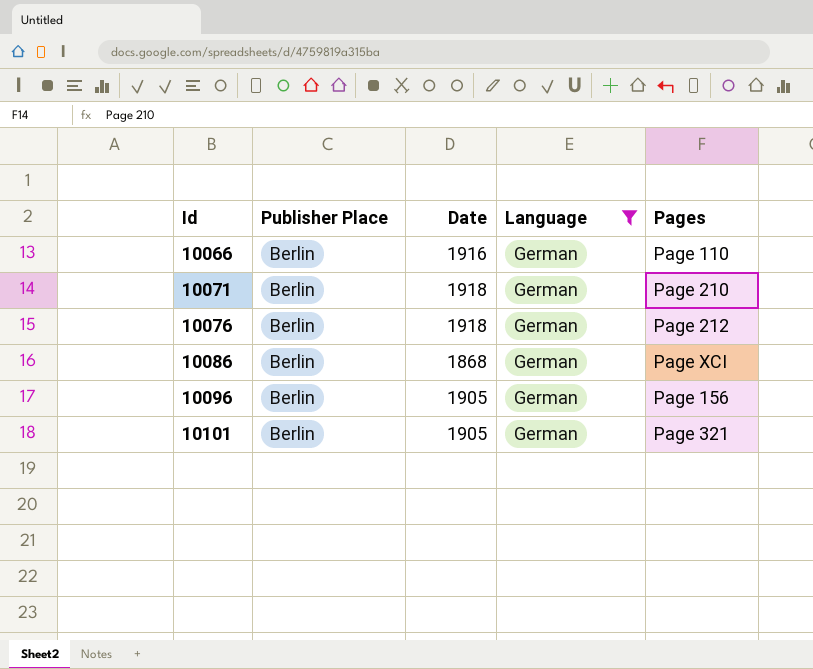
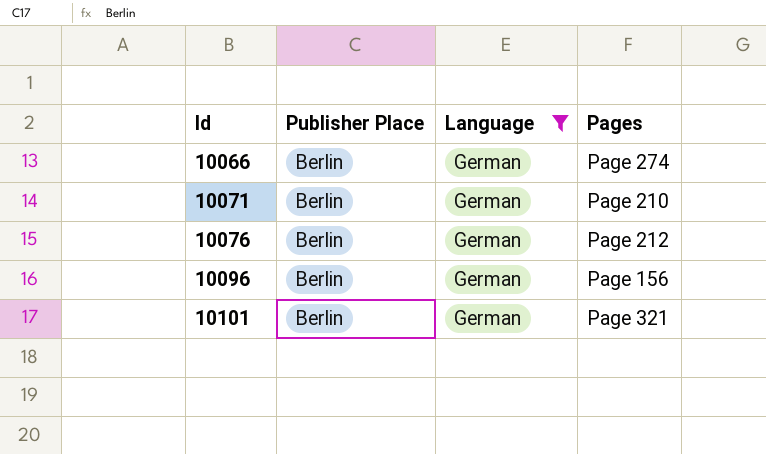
column Date | position: 3 -> none
row 10086: Berlin | 1868 | German | Page XCI -> none
10066 | Pages: Page 110 -> Page 274

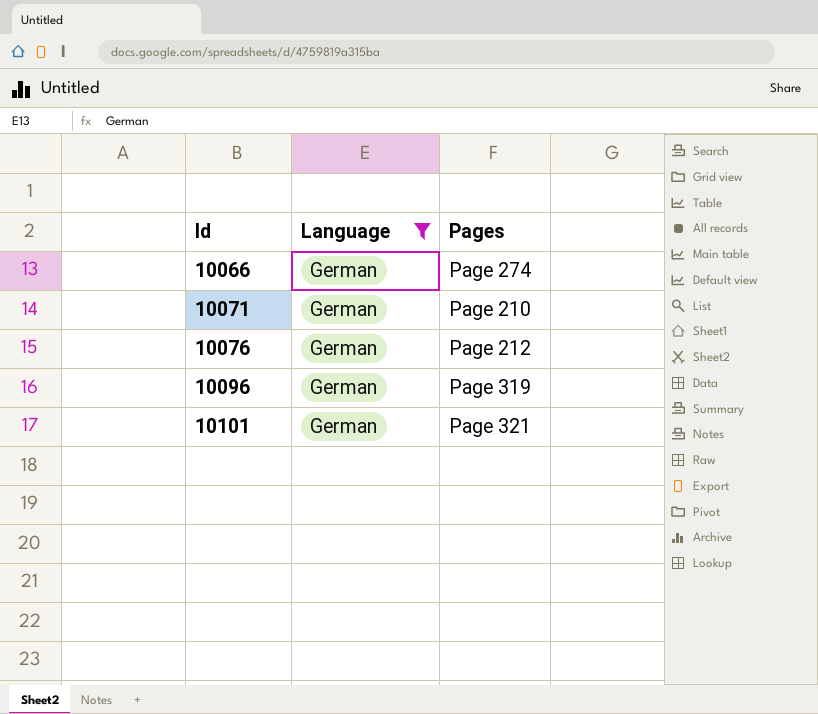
column Publisher Place | position: 2 -> none
10096 | Pages: Page 156 -> Page 319

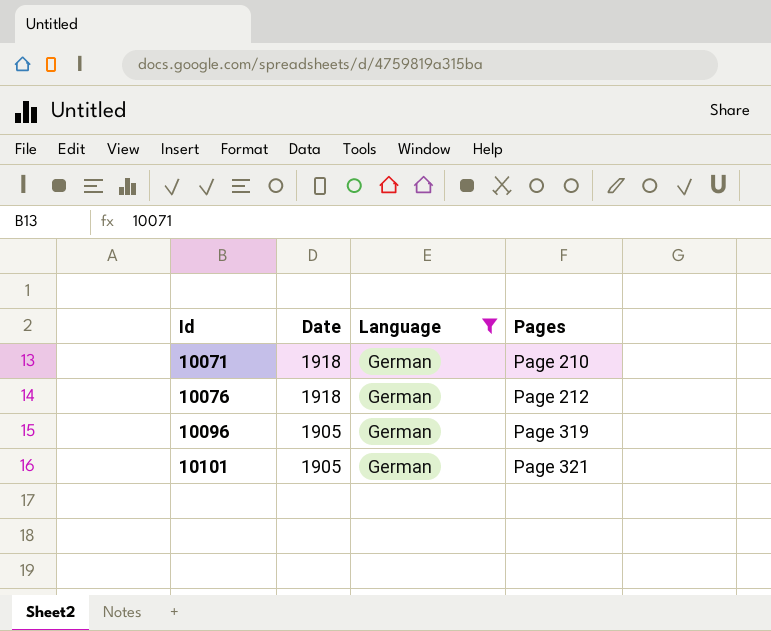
column Date | position: none -> 2
row 10066: German | Page 274 -> none

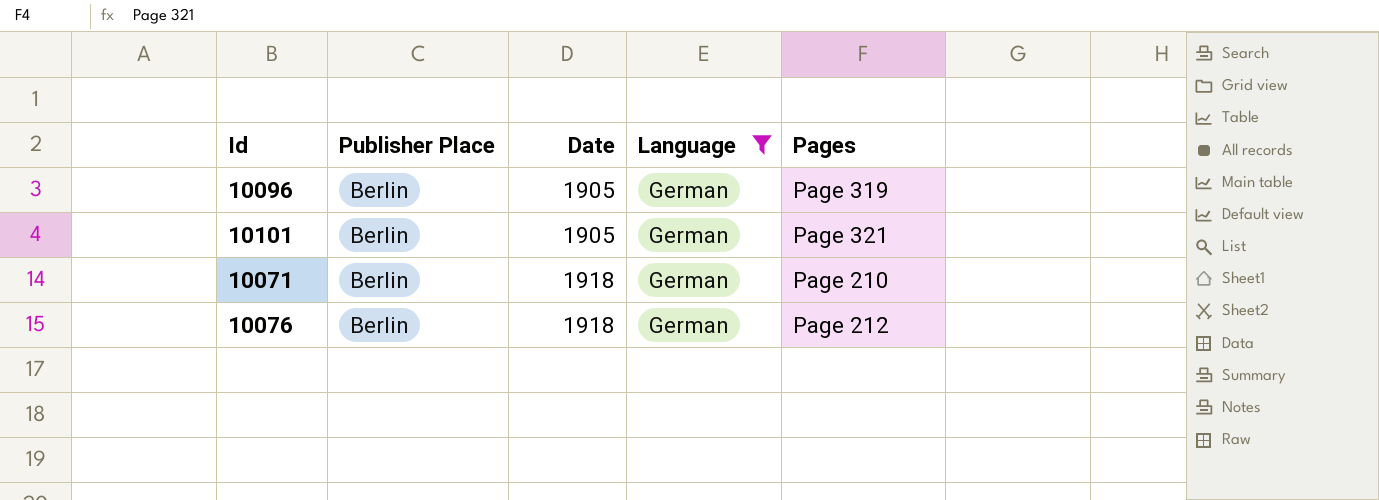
row order: Id ascending -> Date ascending
column Publisher Place | position: none -> 2

